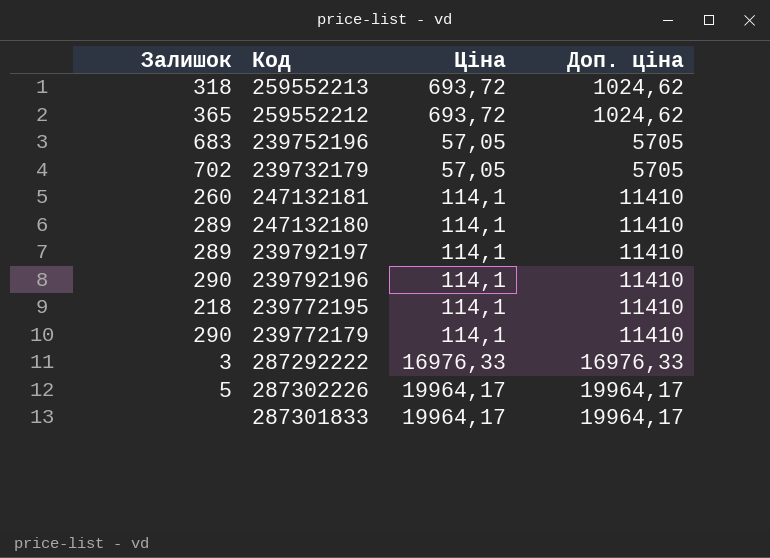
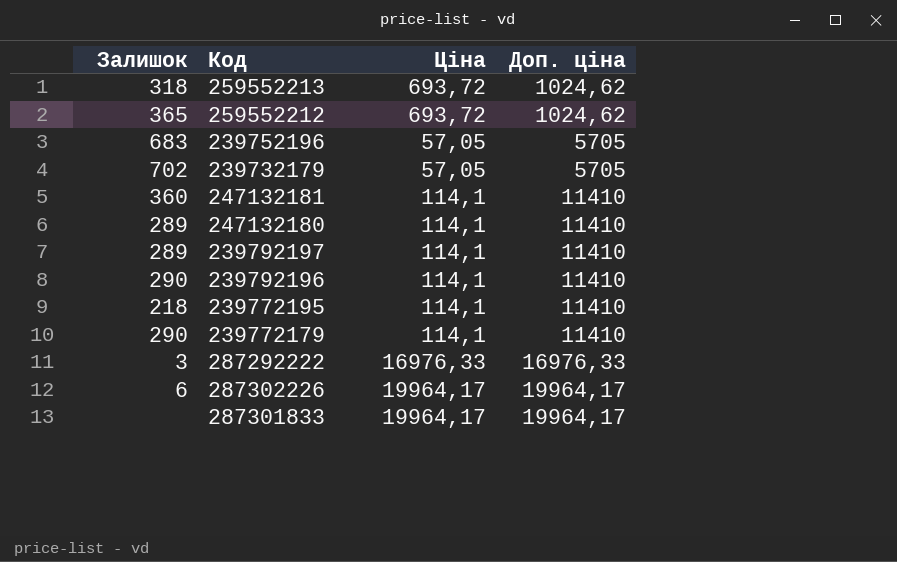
247132181 | Залишок: 260 -> 360
287302226 | Залишок: 5 -> 6

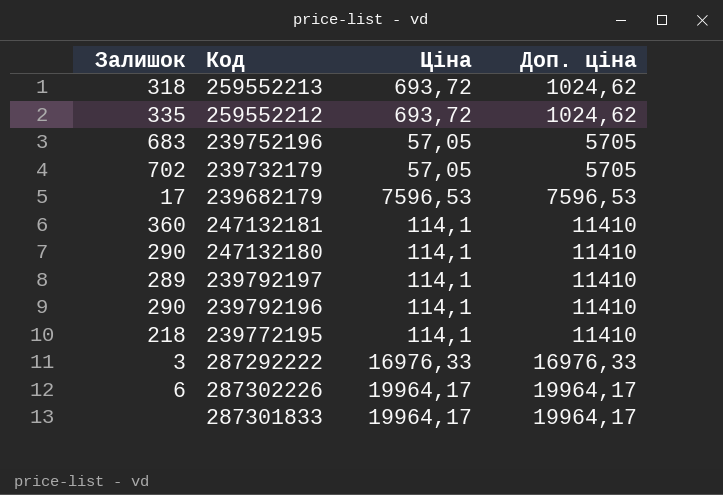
row 239772179: 290 | 114,1 | 11410 -> none
259552212 | Залишок: 365 -> 335
row 239682179: none -> 17 | 7596,53 | 7596,53
247132180 | Залишок: 289 -> 290

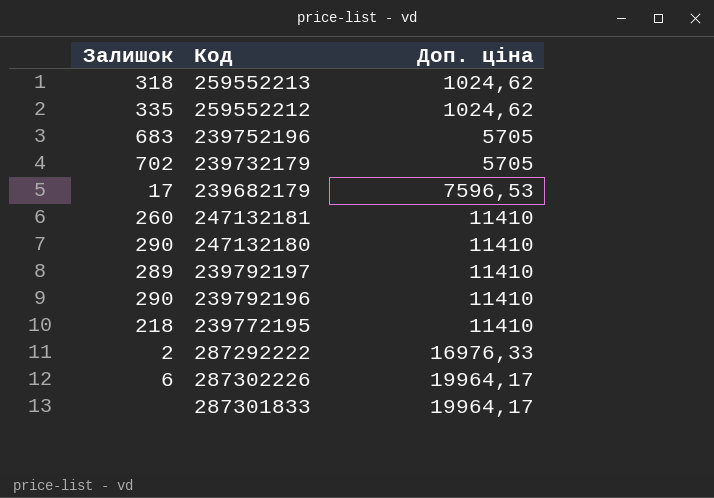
column Ціна | position: 3 -> none
247132181 | Залишок: 360 -> 260
287292222 | Залишок: 3 -> 2

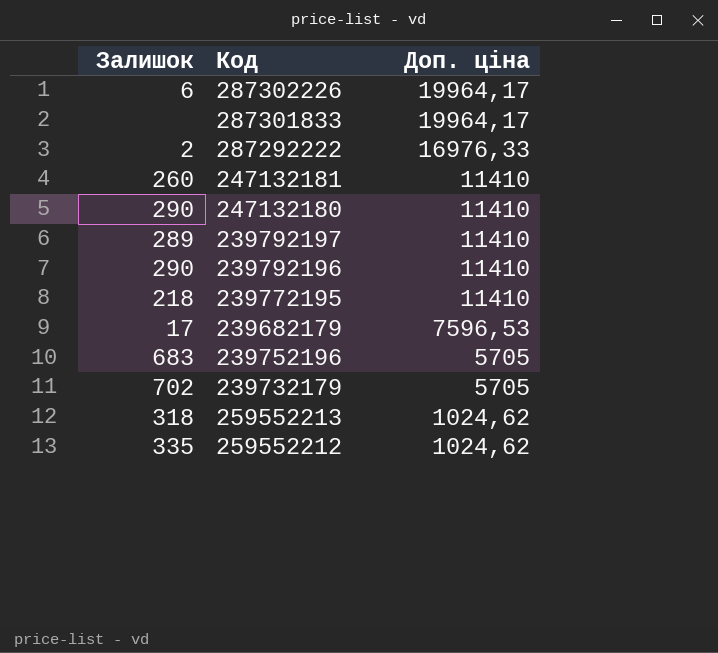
row order: Доп. ціна ascending -> Доп. ціна descending

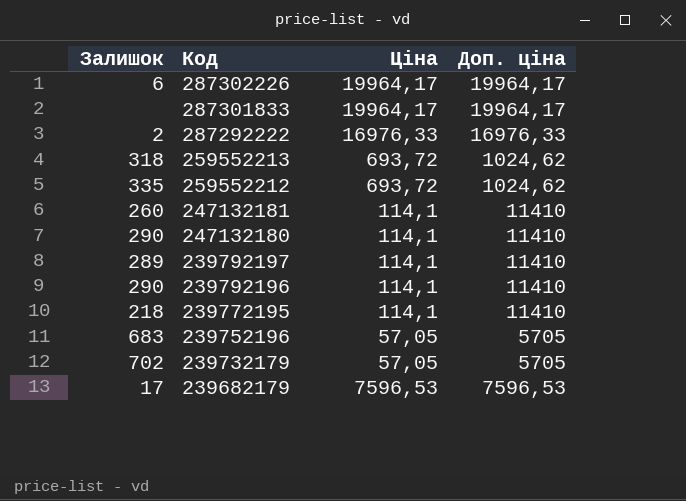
row order: Доп. ціна descending -> Код descending
column Ціна | position: none -> 3

